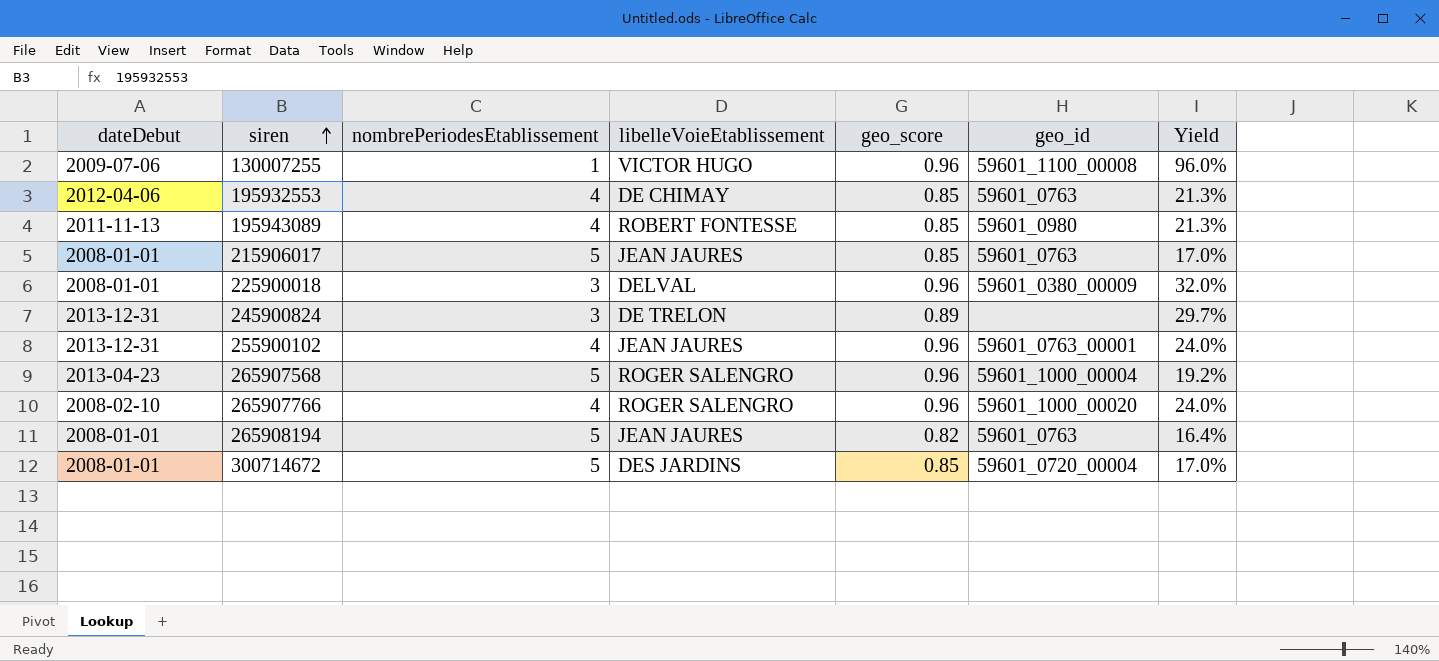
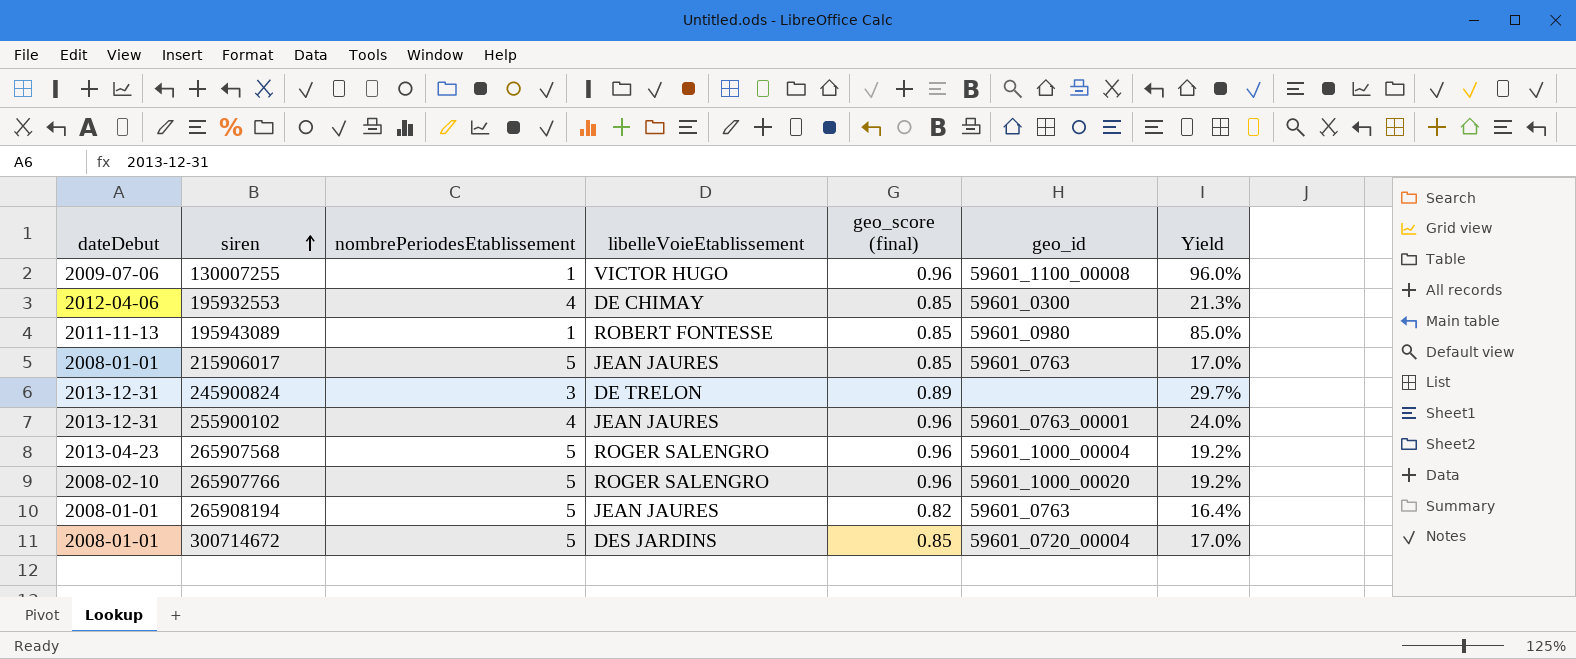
column name: geo_score -> geo_score (final)
row 225900018: 2008-01-01 | 3 | DELVAL | 0.96 | 59601_0380_00009 | 32.0% -> none
195932553 | geo_id: 59601_0763 -> 59601_0300
195943089 | nombrePeriodesEtablissement: 4 -> 1
195943089 | Yield: 21.3% -> 85.0%
265907766 | nombrePeriodesEtablissement: 4 -> 5
265907766 | Yield: 24.0% -> 19.2%

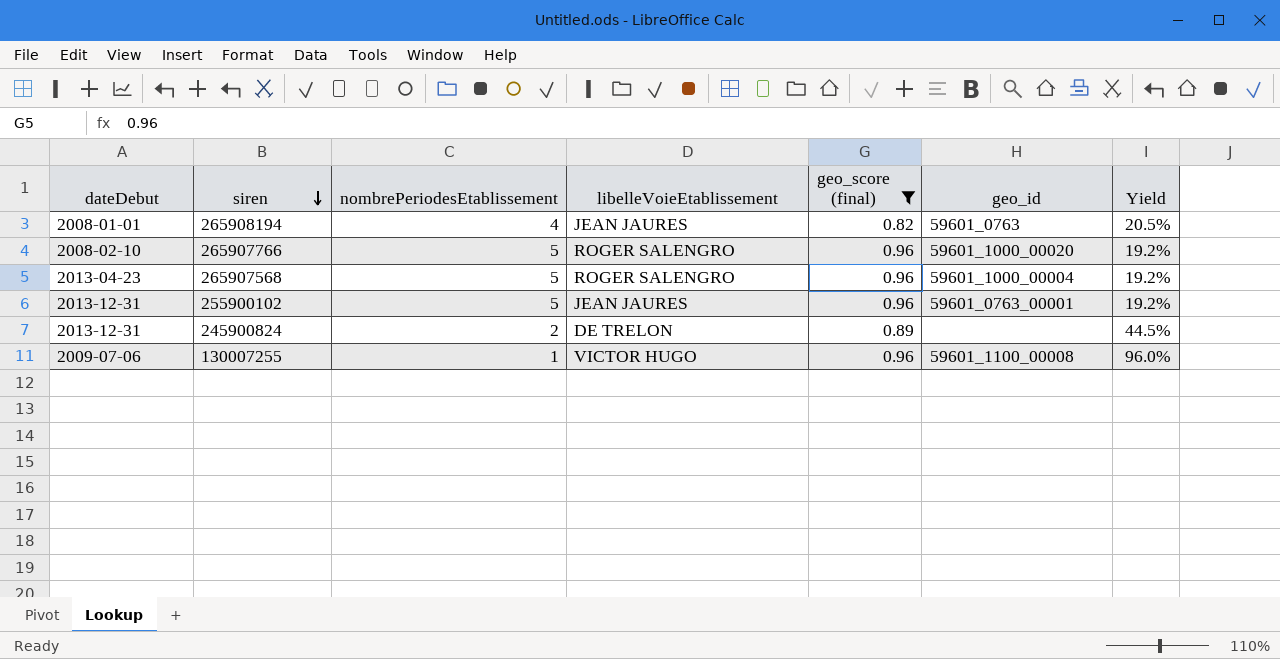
filter: none -> geo_score (final) != 0.85
row order: siren ascending -> siren descending
265908194 | nombrePeriodesEtablissement: 5 -> 4
265908194 | Yield: 16.4% -> 20.5%
255900102 | nombrePeriodesEtablissement: 4 -> 5
255900102 | Yield: 24.0% -> 19.2%
245900824 | nombrePeriodesEtablissement: 3 -> 2
245900824 | Yield: 29.7% -> 44.5%

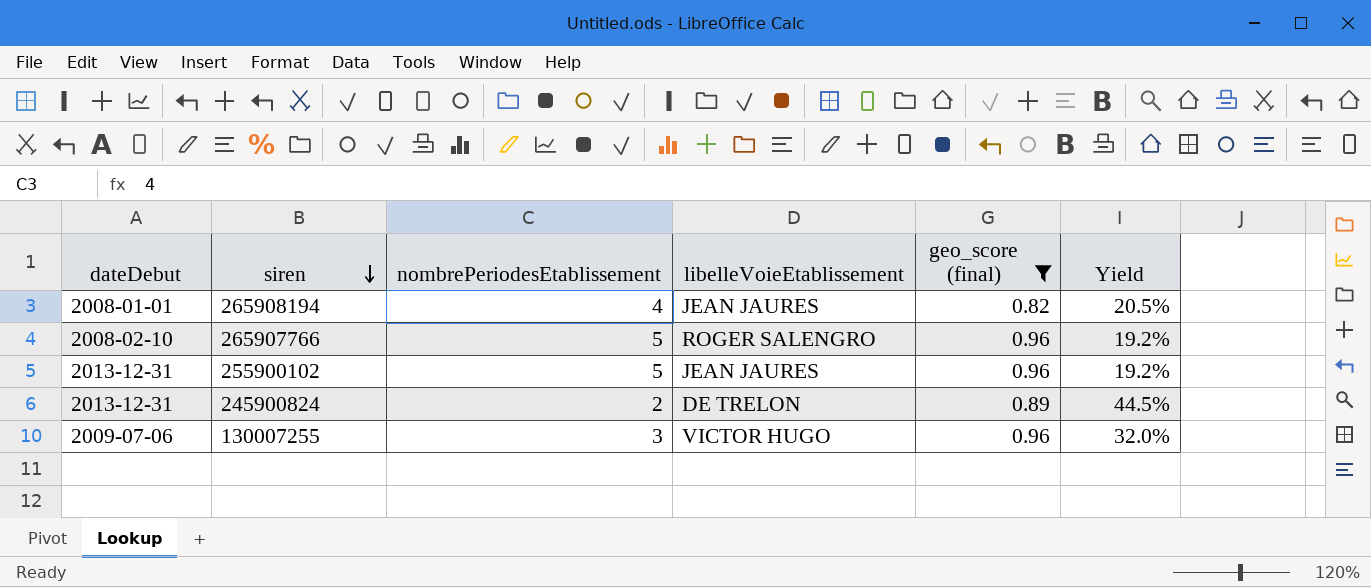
column geo_id | position: 6 -> none
row 265907568: 2013-04-23 | 5 | ROGER SALENGRO | 0.96 | 59601_1000_00004 | 19.2% -> none
130007255 | nombrePeriodesEtablissement: 1 -> 3
130007255 | Yield: 96.0% -> 32.0%

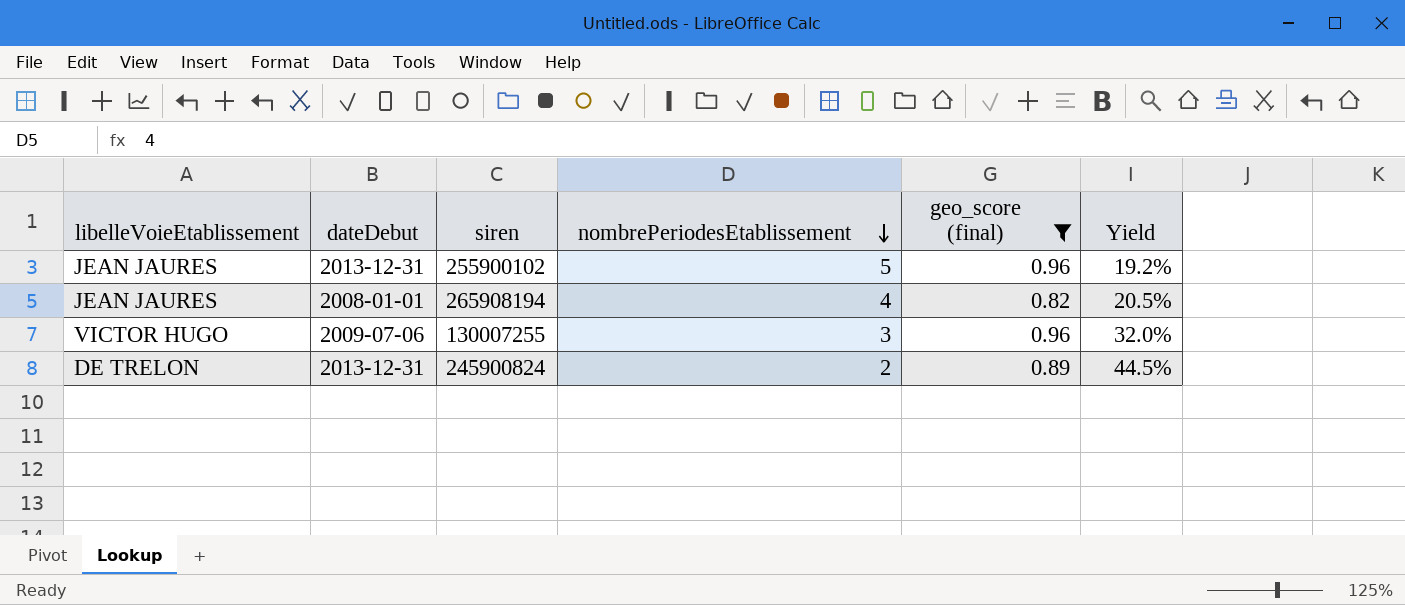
row order: siren descending -> nombrePeriodesEtablissement descending
column libelleVoieEtablissement | position: 4 -> 1
row 265907766: 2008-02-10 | 5 | ROGER SALENGRO | 0.96 | 19.2% -> none

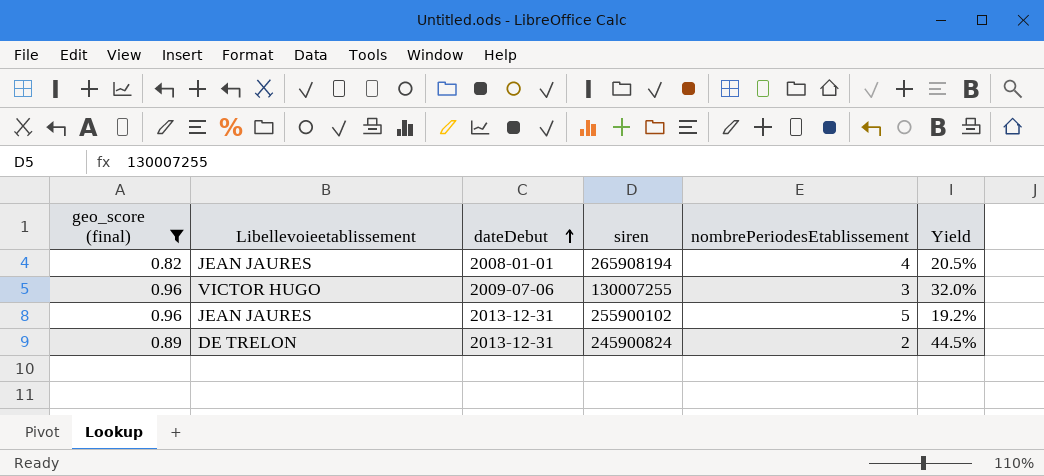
row order: nombrePeriodesEtablissement descending -> dateDebut ascending
column geo_score (final) | position: 5 -> 1
column name: libelleVoieEtablissement -> Libellevoieetablissement

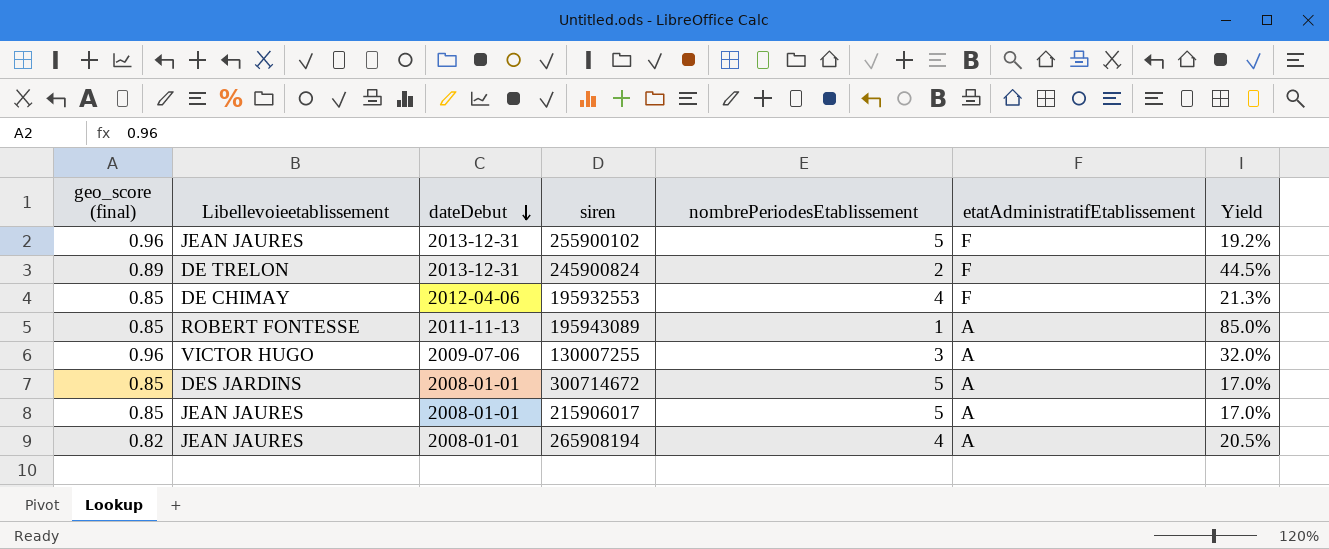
filter: geo_score (final) != 0.85 -> none
row order: dateDebut ascending -> dateDebut descending
column etatAdministratifEtablissement | position: none -> 6

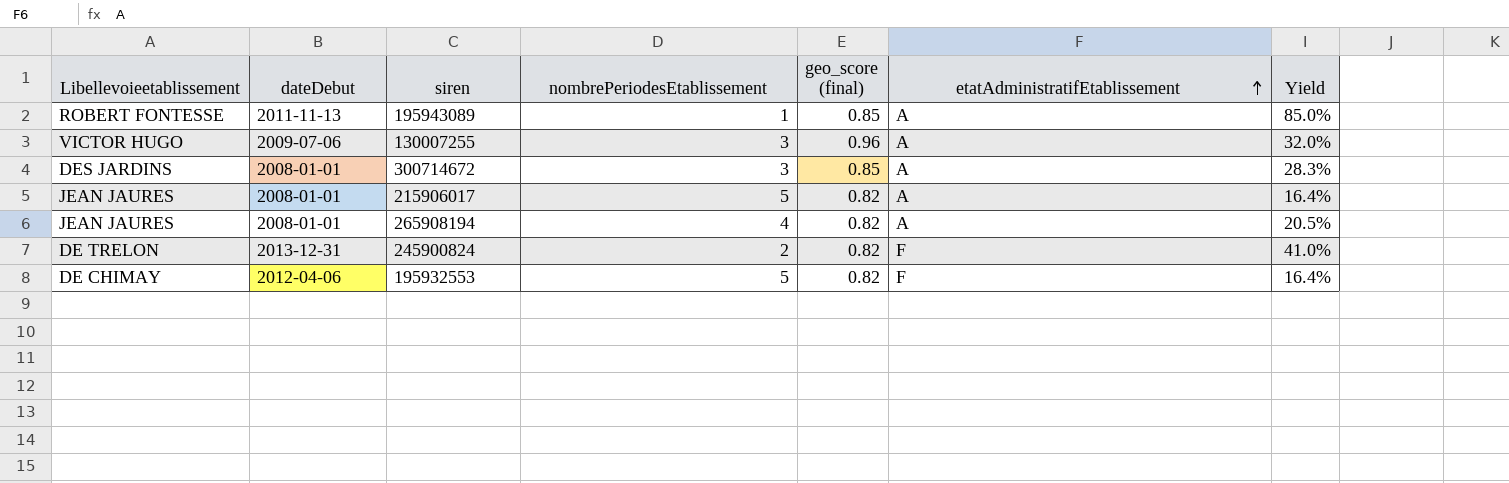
row order: dateDebut descending -> etatAdministratifEtablissement ascending
column geo_score (final) | position: 1 -> 5
row 255900102: 0.96 | JEAN JAURES | 2013-12-31 | 5 | F | 19.2% -> none
300714672 | nombrePeriodesEtablissement: 5 -> 3
300714672 | Yield: 17.0% -> 28.3%
215906017 | geo_score (final): 0.85 -> 0.82
215906017 | Yield: 17.0% -> 16.4%
245900824 | geo_score (final): 0.89 -> 0.82
245900824 | Yield: 44.5% -> 41.0%
195932553 | nombrePeriodesEtablissement: 4 -> 5
195932553 | geo_score (final): 0.85 -> 0.82
195932553 | Yield: 21.3% -> 16.4%

